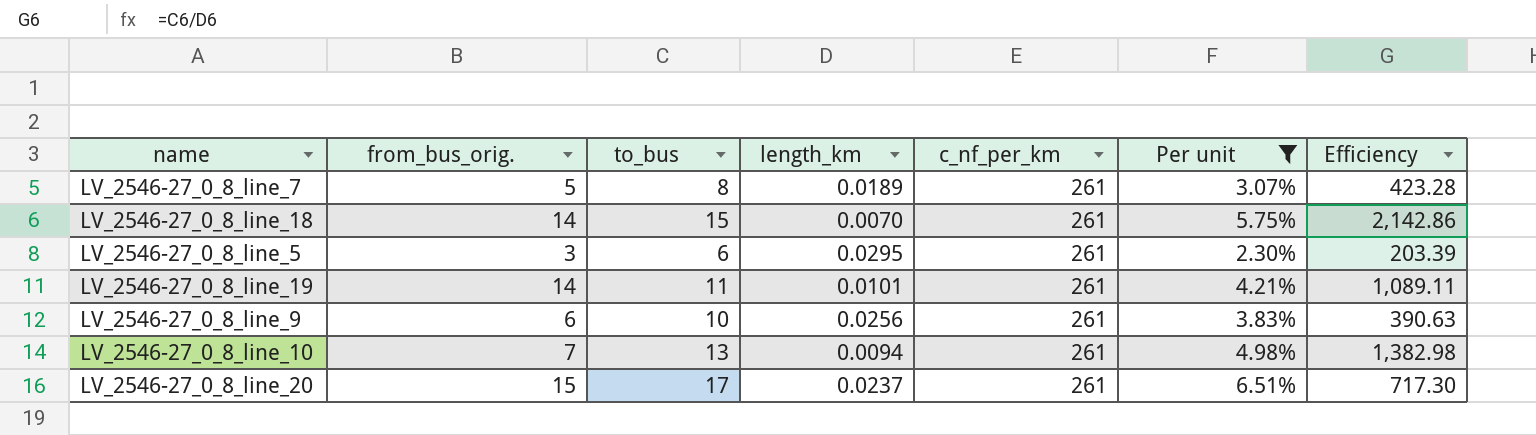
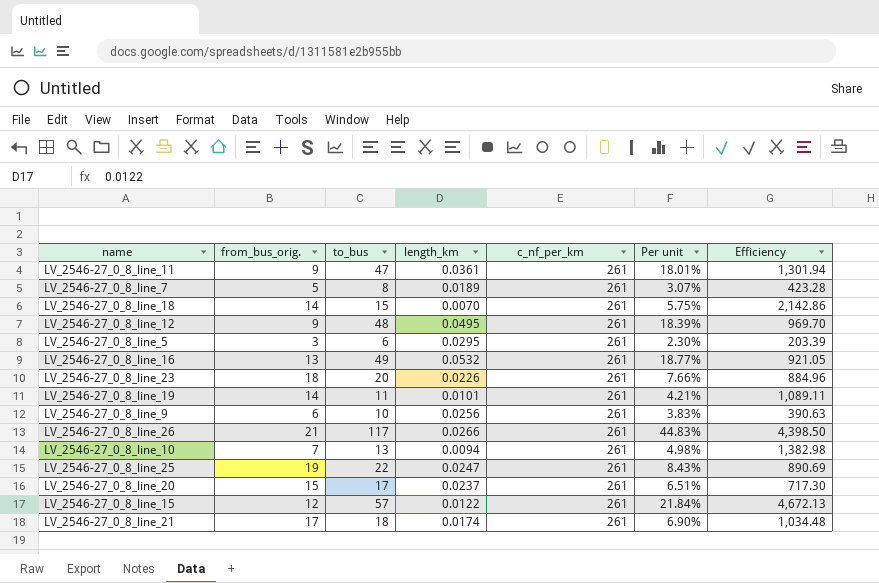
filter: Per unit <= 6.51% -> none

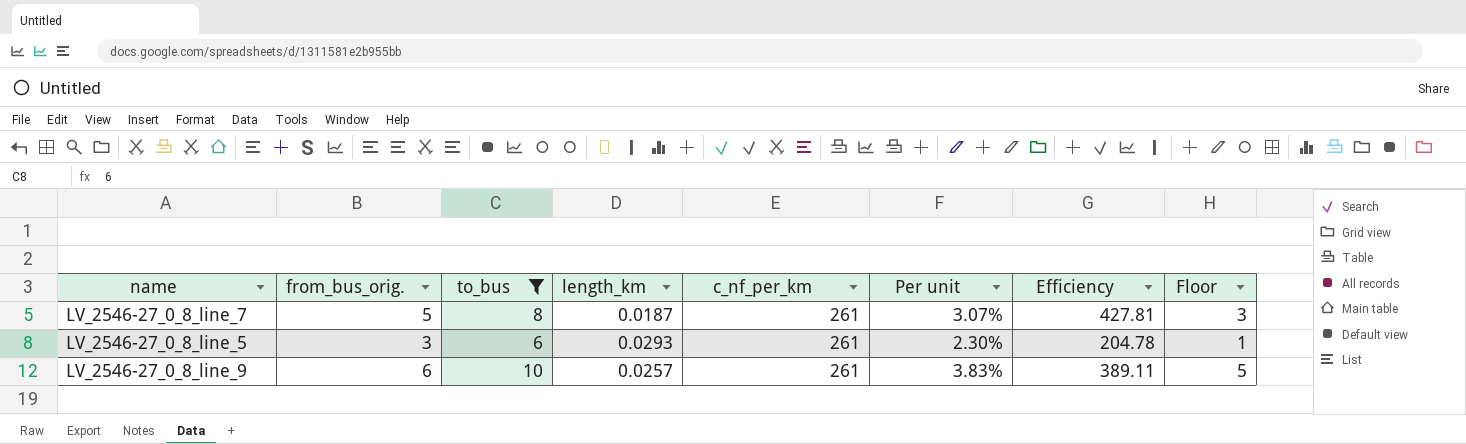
filter: none -> to_bus <= 10
column Floor | formula: none -> [to_bus] - 5
LV_2546-27_0_8_line_7 | length_km: 0.0189 -> 0.0187
LV_2546-27_0_8_line_7 | Efficiency: 423.28 -> 427.81
LV_2546-27_0_8_line_5 | length_km: 0.0295 -> 0.0293
LV_2546-27_0_8_line_5 | Efficiency: 203.39 -> 204.78
LV_2546-27_0_8_line_9 | length_km: 0.0256 -> 0.0257
LV_2546-27_0_8_line_9 | Efficiency: 390.63 -> 389.11

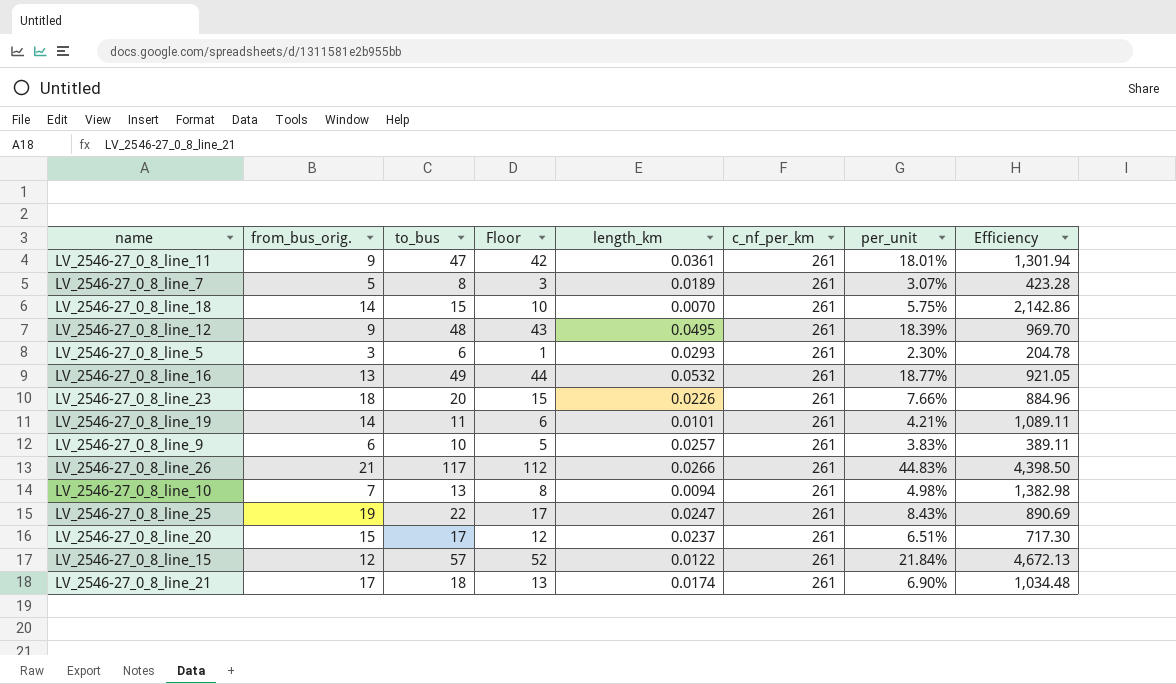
filter: to_bus <= 10 -> none
column Floor | position: 8 -> 4
column name: Per unit -> per_unit
LV_2546-27_0_8_line_7 | length_km: 0.0187 -> 0.0189
LV_2546-27_0_8_line_7 | Efficiency: 427.81 -> 423.28

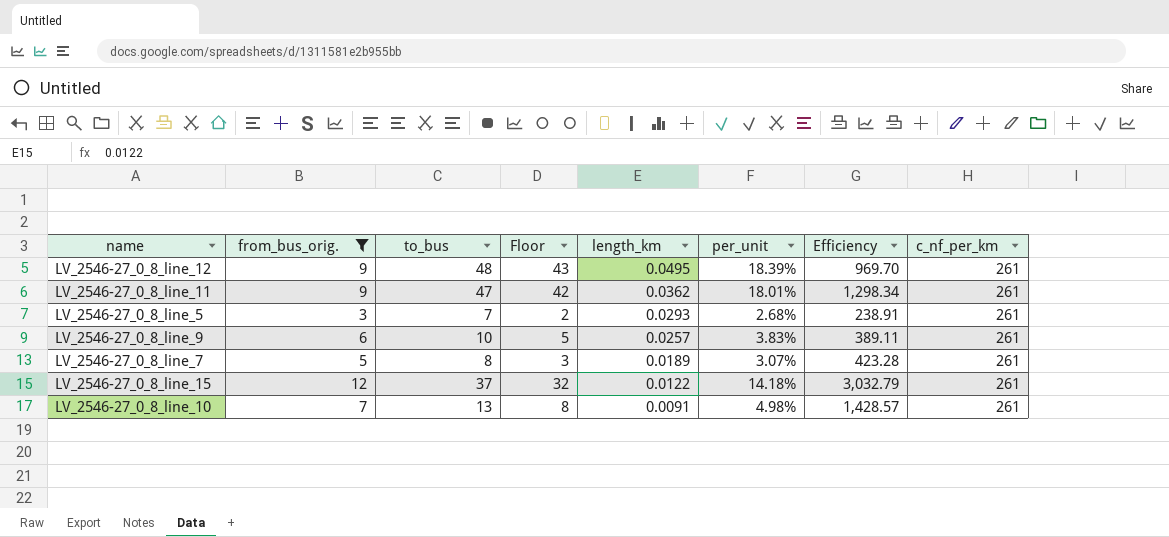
filter: none -> from_bus_orig. <= 12
row order: none -> length_km descending
column c_nf_per_km | position: 6 -> 8
LV_2546-27_0_8_line_11 | length_km: 0.0361 -> 0.0362
LV_2546-27_0_8_line_11 | Efficiency: 1,301.94 -> 1,298.34
LV_2546-27_0_8_line_5 | to_bus: 6 -> 7
LV_2546-27_0_8_line_5 | Floor: 1 -> 2
LV_2546-27_0_8_line_5 | per_unit: 2.30% -> 2.68%
LV_2546-27_0_8_line_5 | Efficiency: 204.78 -> 238.91
LV_2546-27_0_8_line_15 | to_bus: 57 -> 37
LV_2546-27_0_8_line_15 | Floor: 52 -> 32
LV_2546-27_0_8_line_15 | per_unit: 21.84% -> 14.18%
LV_2546-27_0_8_line_15 | Efficiency: 4,672.13 -> 3,032.79
LV_2546-27_0_8_line_10 | length_km: 0.0094 -> 0.0091
LV_2546-27_0_8_line_10 | Efficiency: 1,382.98 -> 1,428.57

